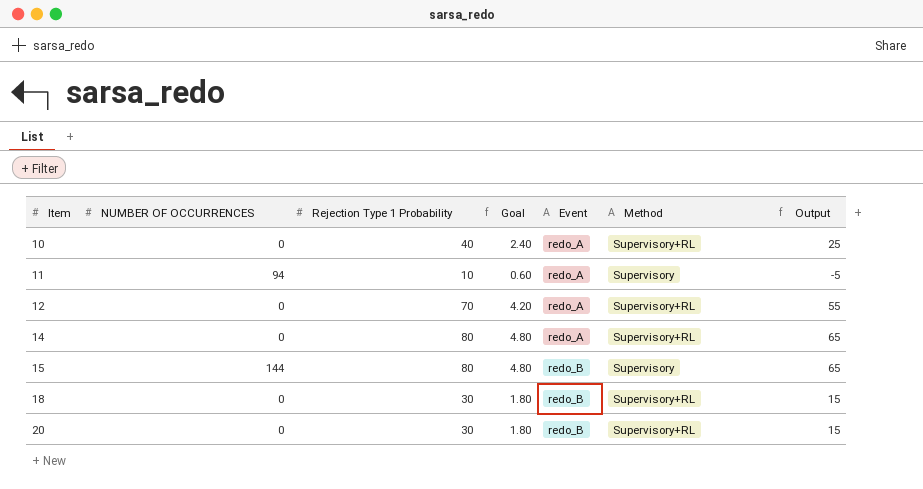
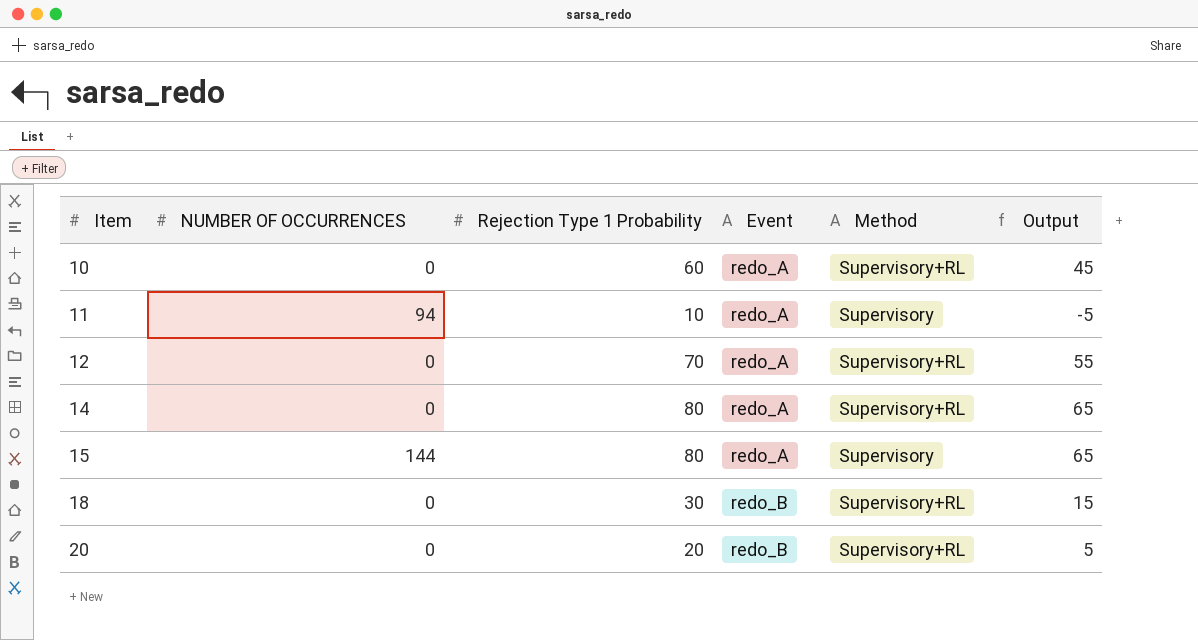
column Goal | formula: [Rejection Type 1 Probability] * 0.06 -> none
10 | Rejection Type 1 Probability: 40 -> 60
10 | Output: 25 -> 45
15 | Event: redo_B -> redo_A
20 | Rejection Type 1 Probability: 30 -> 20
20 | Output: 15 -> 5

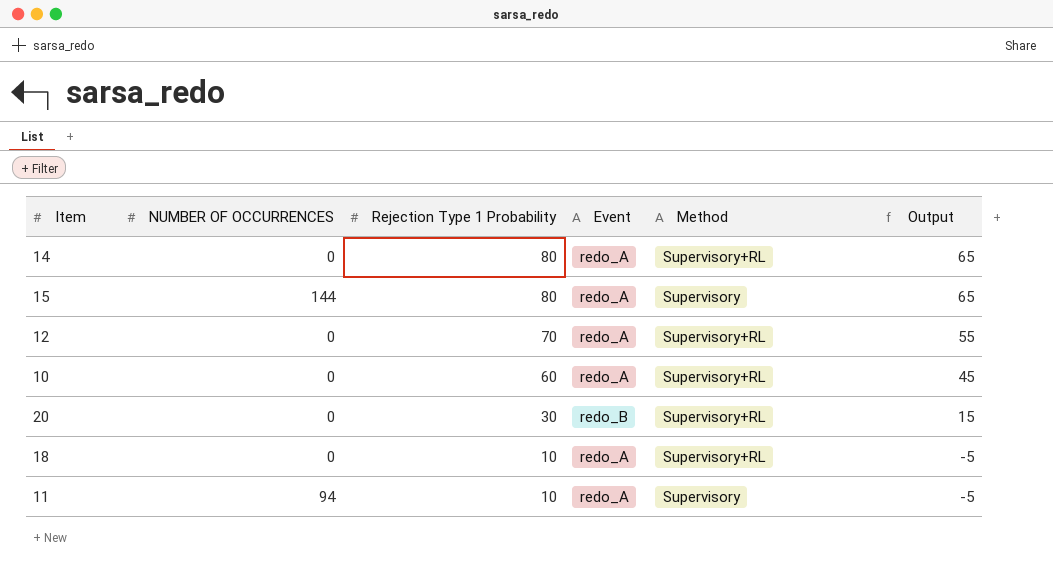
row order: Item ascending -> Rejection Type 1 Probability descending
20 | Rejection Type 1 Probability: 20 -> 30
20 | Output: 5 -> 15
18 | Rejection Type 1 Probability: 30 -> 10
18 | Event: redo_B -> redo_A
18 | Output: 15 -> -5

